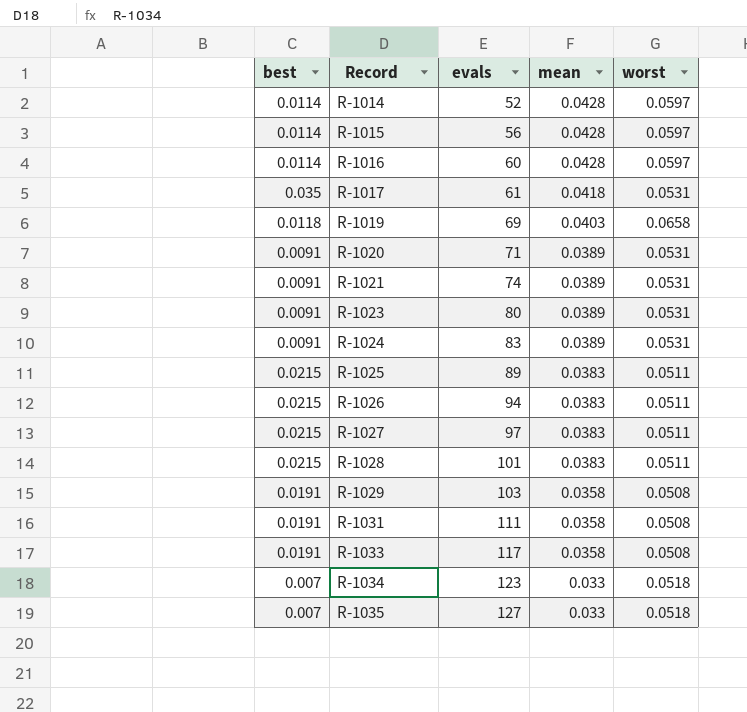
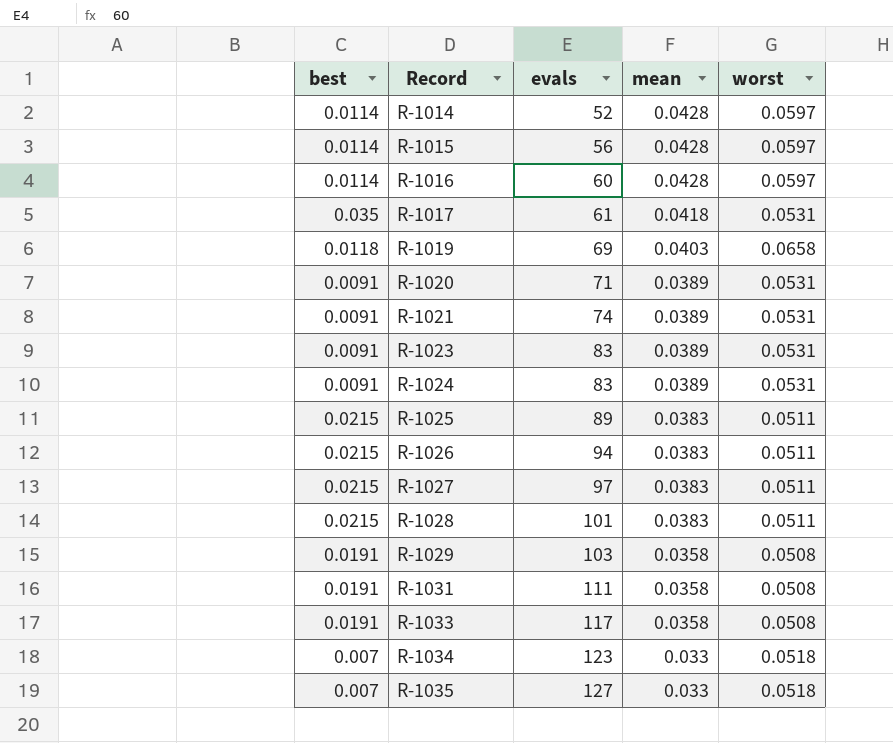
R-1023 | evals: 80 -> 83

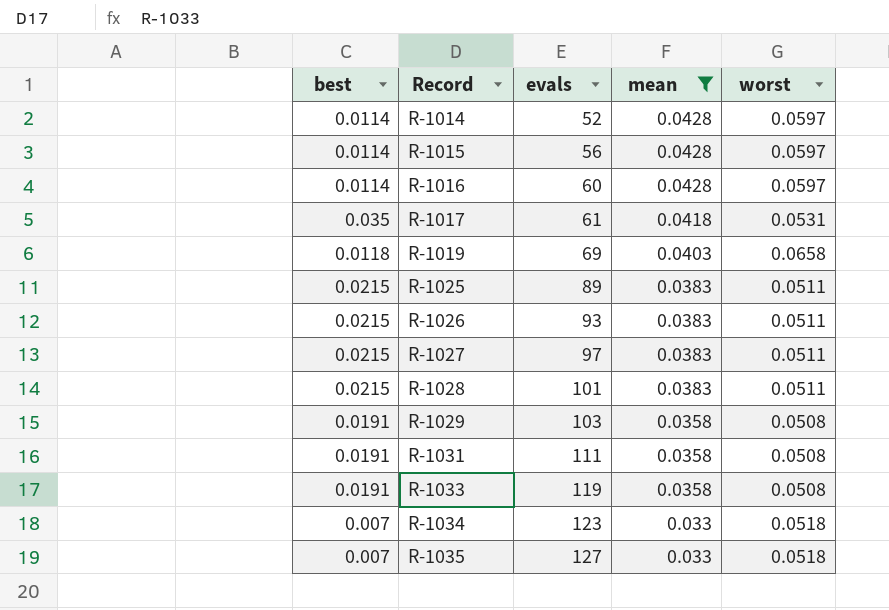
filter: none -> mean != 0.0389
R-1026 | evals: 94 -> 93
R-1033 | evals: 117 -> 119

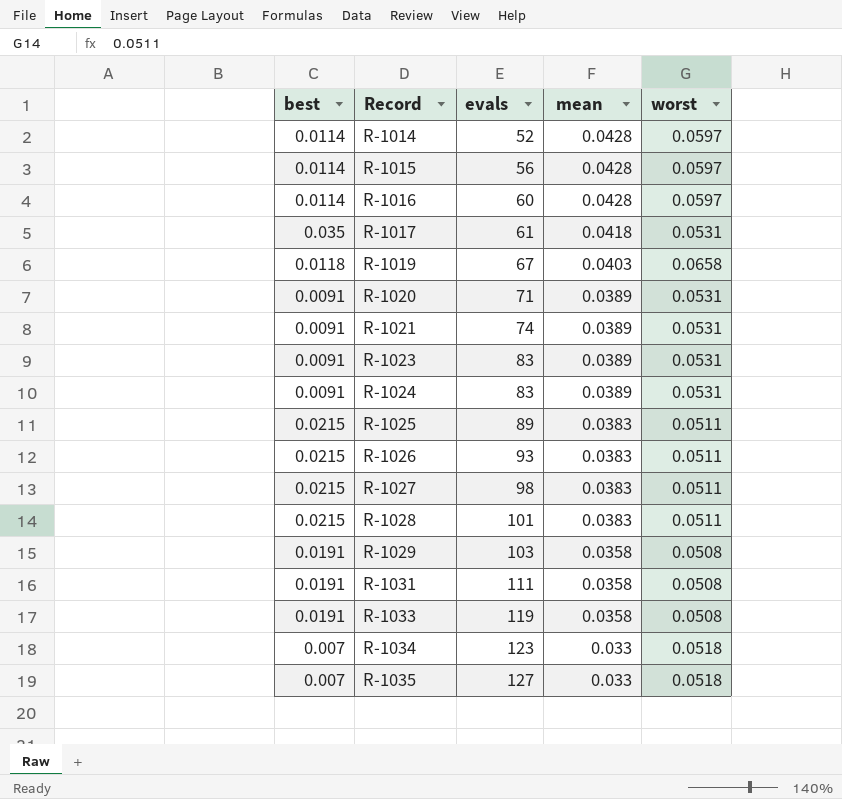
filter: mean != 0.0389 -> none
R-1019 | evals: 69 -> 67
R-1027 | evals: 97 -> 98

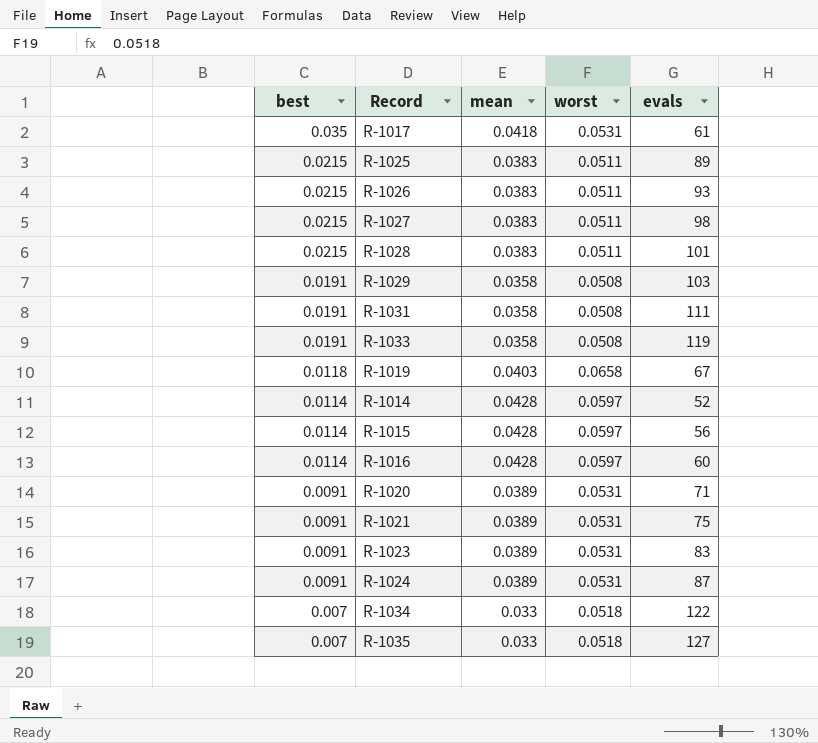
row order: Record ascending -> best descending
column evals | position: 3 -> 5
R-1021 | evals: 74 -> 75
R-1024 | evals: 83 -> 87
R-1034 | evals: 123 -> 122

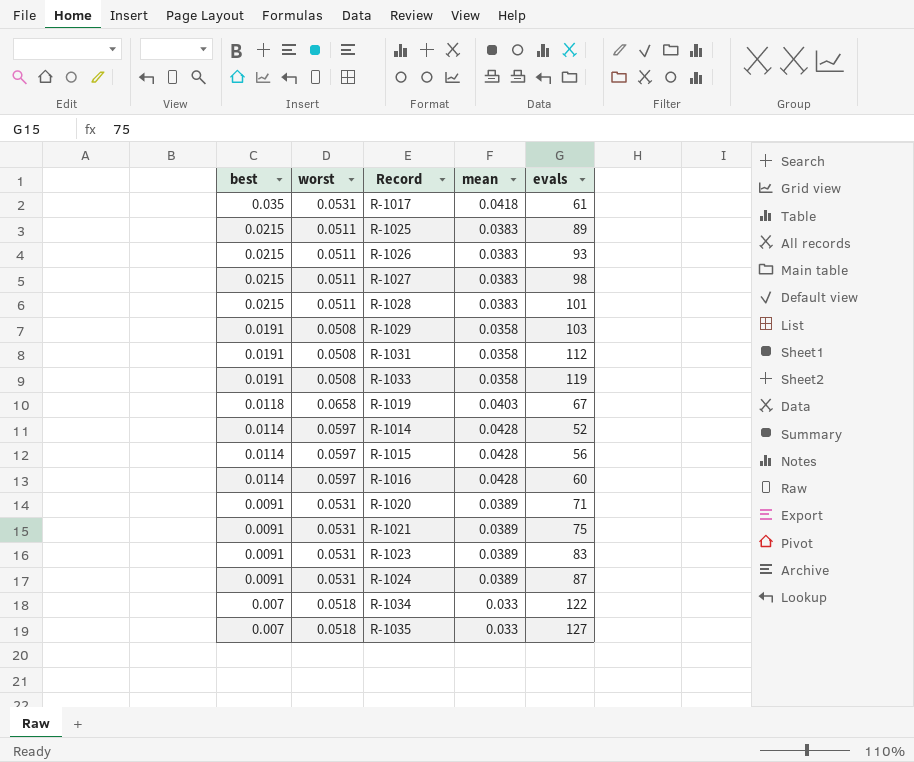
column worst | position: 4 -> 2
R-1031 | evals: 111 -> 112

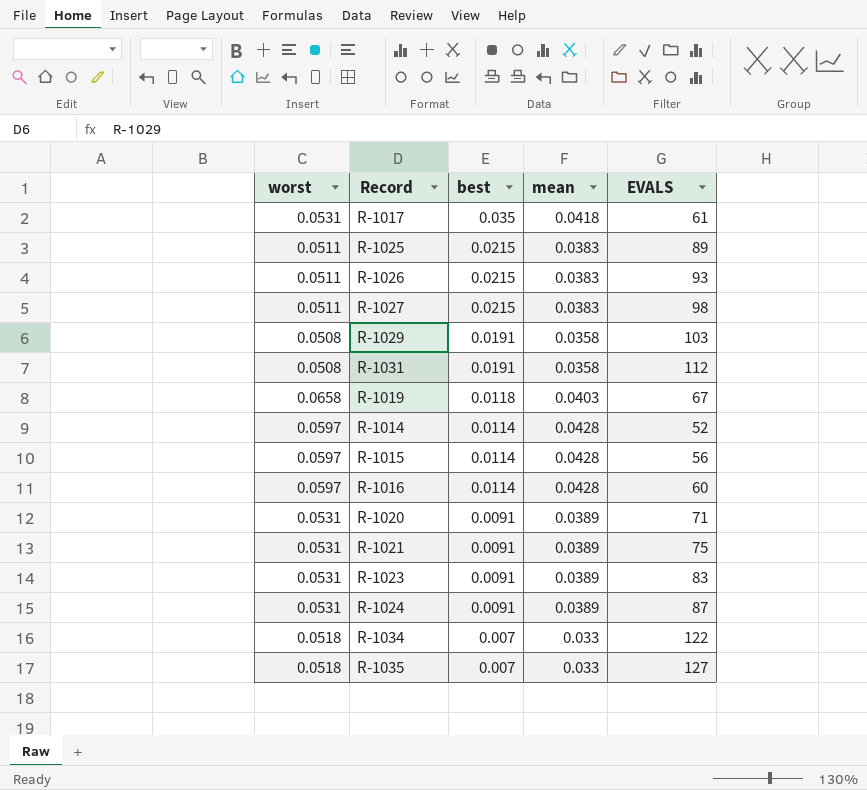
column best | position: 1 -> 3
column name: evals -> EVALS
row R-1028: 0.0215 | 0.0511 | 0.0383 | 101 -> none
row R-1033: 0.0191 | 0.0508 | 0.0358 | 119 -> none

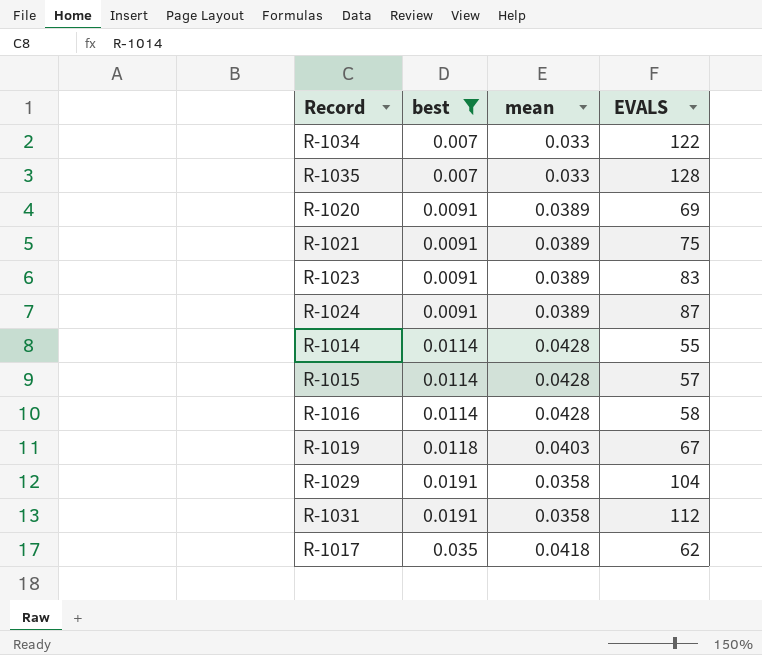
filter: none -> best != 0.0215
row order: best descending -> best ascending
column worst | position: 1 -> none
R-1035 | EVALS: 127 -> 128
R-1020 | EVALS: 71 -> 69
R-1014 | EVALS: 52 -> 55
R-1015 | EVALS: 56 -> 57
R-1016 | EVALS: 60 -> 58
R-1029 | EVALS: 103 -> 104
R-1017 | EVALS: 61 -> 62

